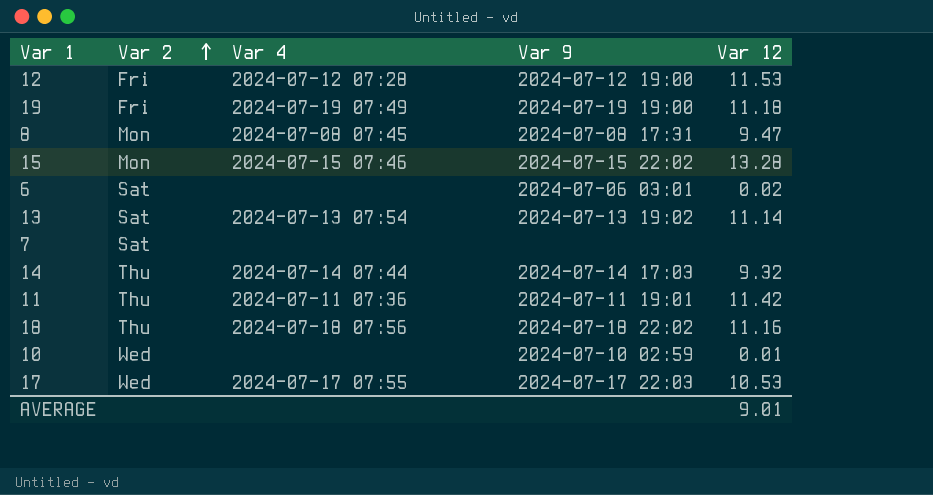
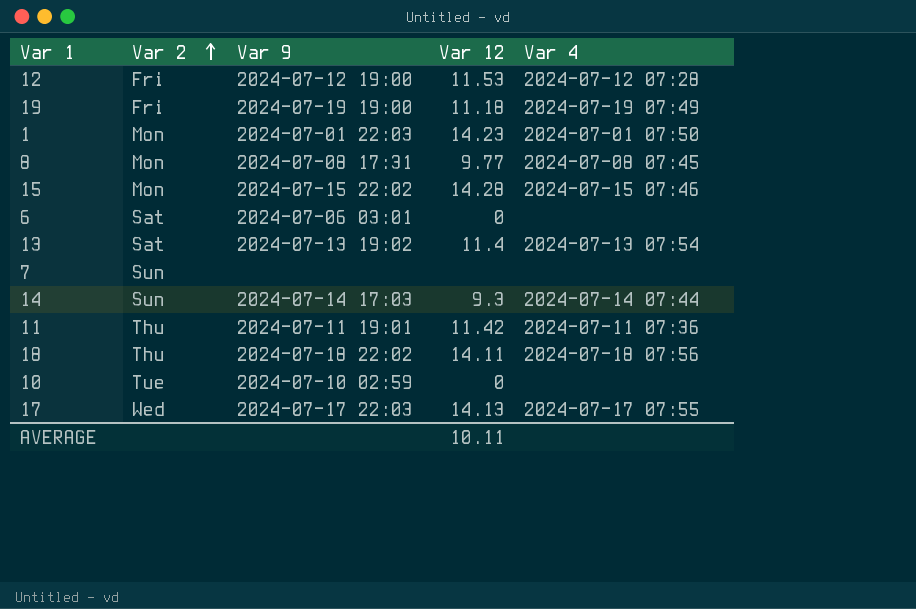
column Var 4 | position: 3 -> 5
row 1: none -> Mon | 2024-07-01 22:03 | 14.23 | 2024-07-01 07:50
8 | Var 12: 9.47 -> 9.77
15 | Var 12: 13.28 -> 14.28
6 | Var 12: 0.02 -> 0
13 | Var 12: 11.14 -> 11.4
7 | Var 2: Sat -> Sun
14 | Var 2: Thu -> Sun
14 | Var 12: 9.32 -> 9.3
18 | Var 12: 11.16 -> 14.11
10 | Var 2: Wed -> Tue
10 | Var 12: 0.01 -> 0
17 | Var 12: 10.53 -> 14.13
AVERAGE | Var 12: 9.01 -> 10.11

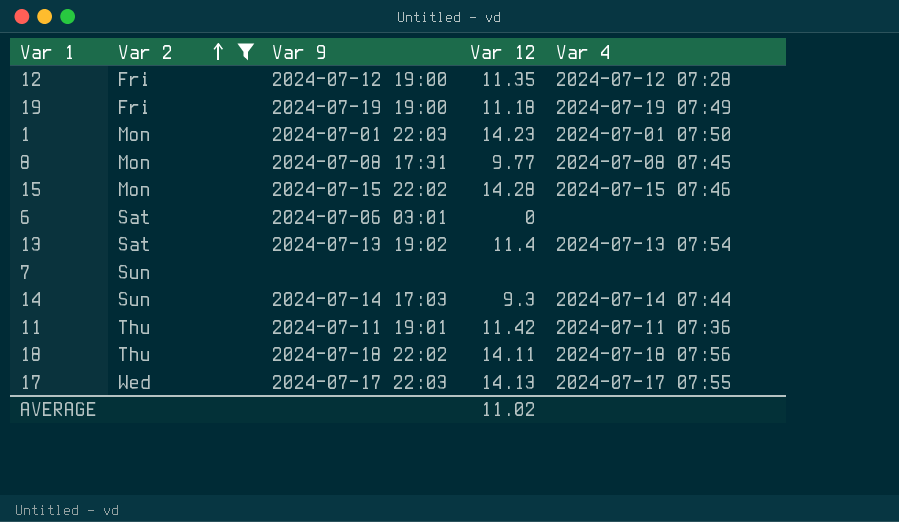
filter: none -> Var 2 != Tue
12 | Var 12: 11.53 -> 11.35
AVERAGE | Var 12: 10.11 -> 11.02

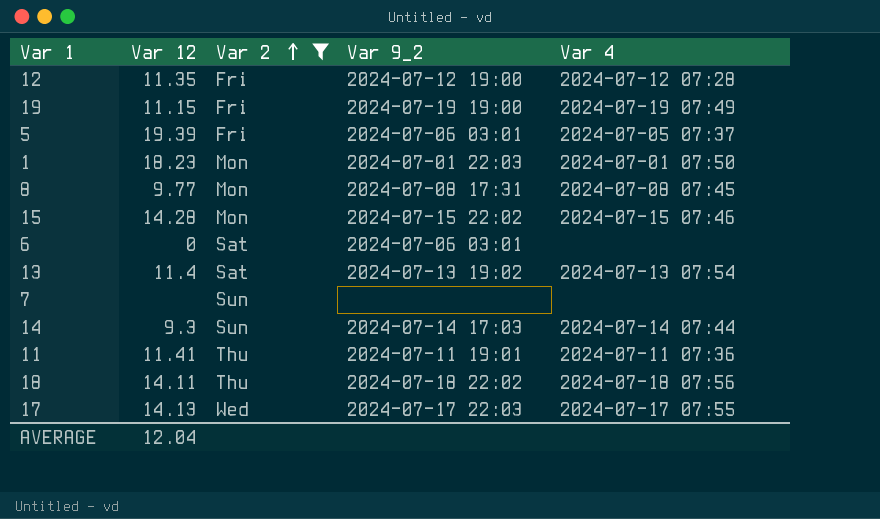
column Var 12 | position: 4 -> 2
column name: Var 9 -> Var 9_2
19 | Var 12: 11.18 -> 11.15
row 5: none -> 19.39 | Fri | 2024-07-06 03:01 | 2024-07-05 07:37
1 | Var 12: 14.23 -> 18.23
11 | Var 12: 11.42 -> 11.41
AVERAGE | Var 12: 11.02 -> 12.04

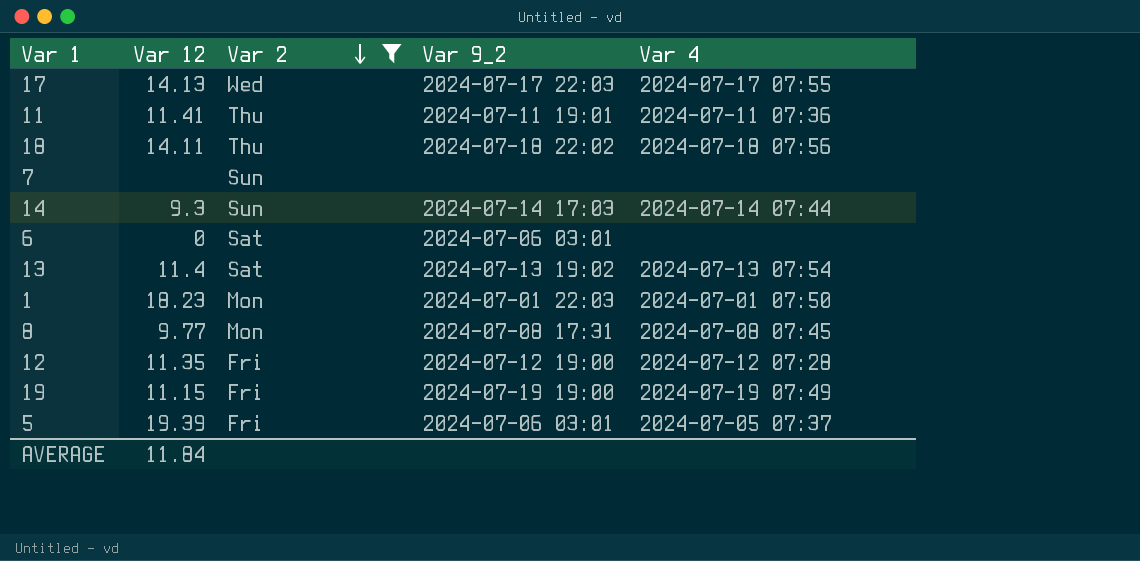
row order: Var 2 ascending -> Var 2 descending
row 15: 14.28 | Mon | 2024-07-15 22:02 | 2024-07-15 07:46 -> none
AVERAGE | Var 12: 12.04 -> 11.84

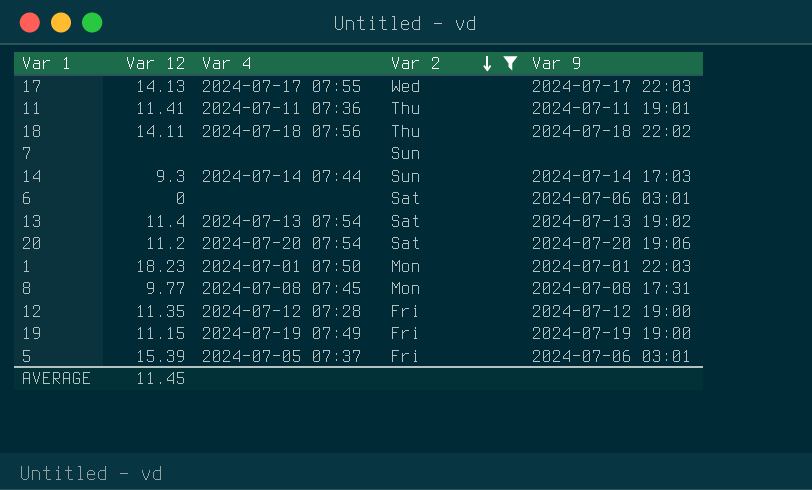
column Var 4 | position: 5 -> 3
column name: Var 9_2 -> Var 9
row 20: none -> 11.2 | 2024-07-20 07:54 | Sat | 2024-07-20 19:06
5 | Var 12: 19.39 -> 15.39
AVERAGE | Var 12: 11.84 -> 11.45

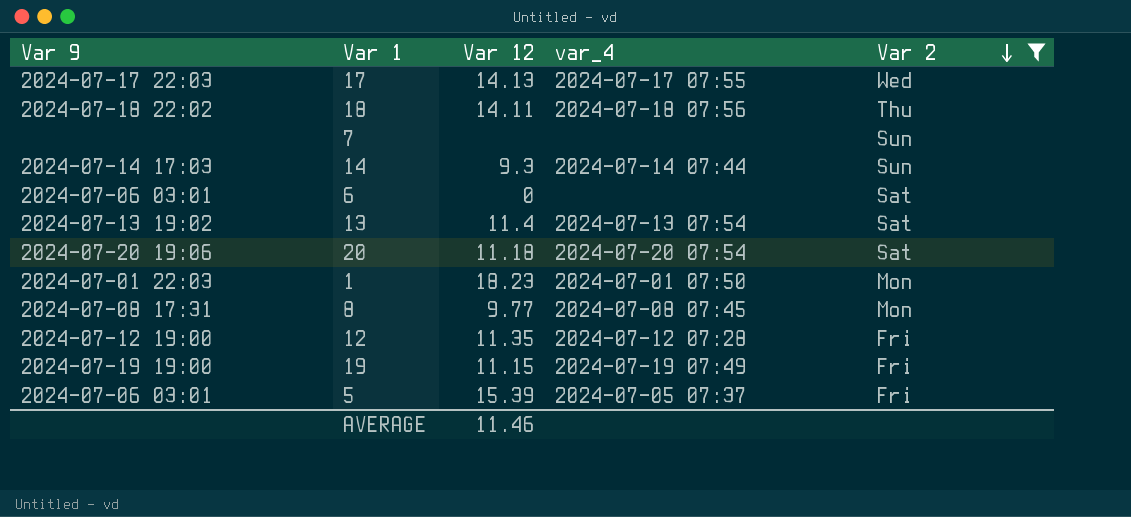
column Var 9 | position: 5 -> 1
column name: Var 4 -> var_4
row 11: 11.41 | 2024-07-11 07:36 | Thu | 2024-07-11 19:01 -> none
20 | Var 12: 11.2 -> 11.18
AVERAGE | Var 12: 11.45 -> 11.46

